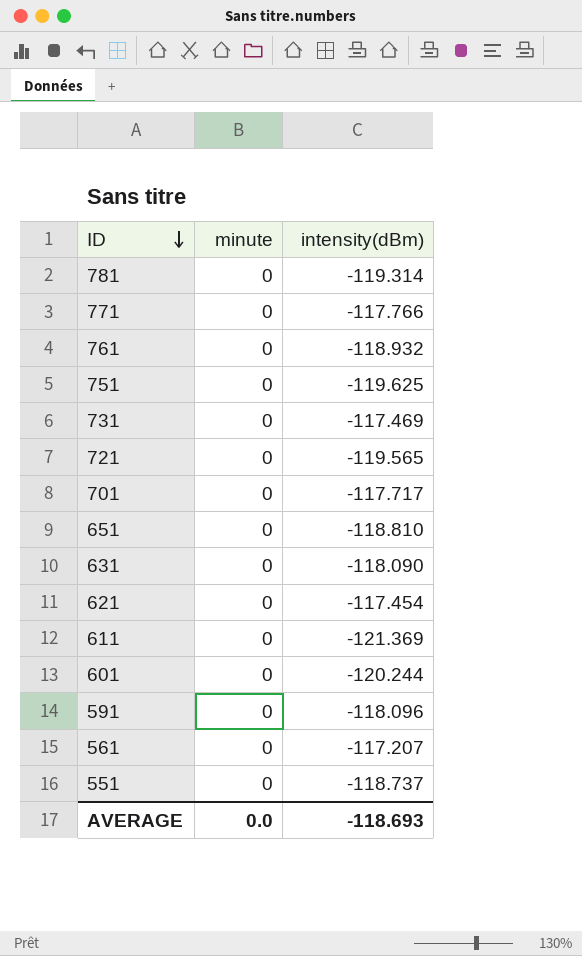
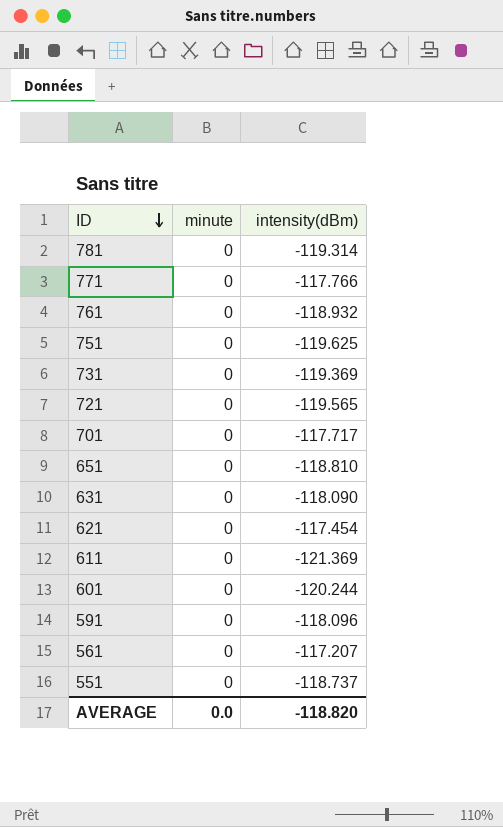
731 | intensity(dBm): -117.469 -> -119.369
AVERAGE | intensity(dBm): -118.693 -> -118.820

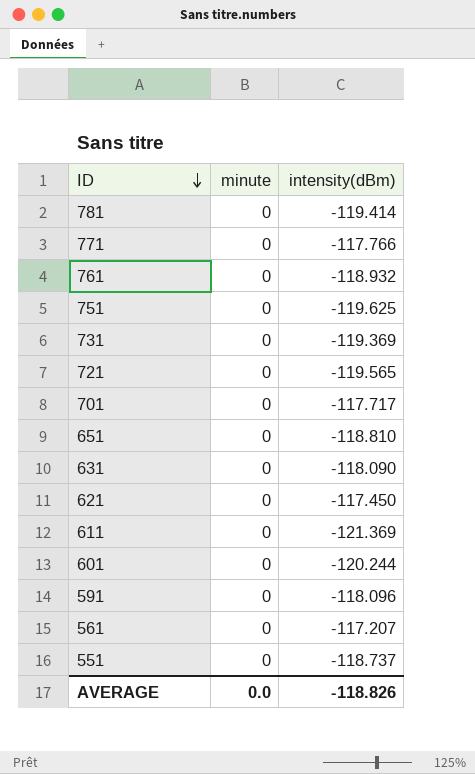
781 | intensity(dBm): -119.314 -> -119.414
621 | intensity(dBm): -117.454 -> -117.450
AVERAGE | intensity(dBm): -118.820 -> -118.826

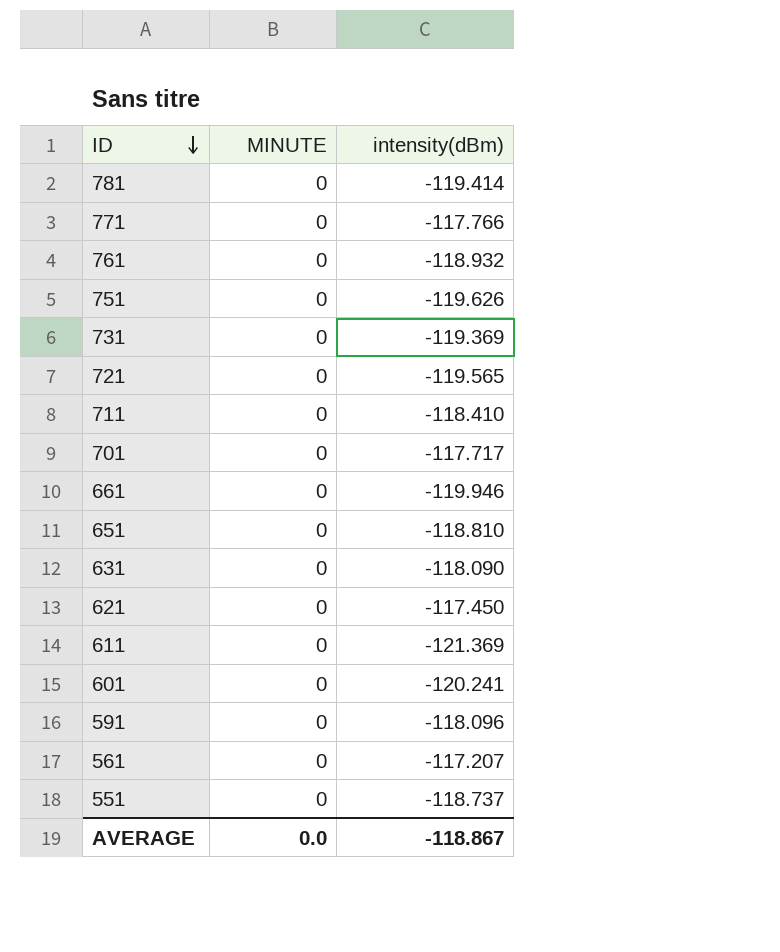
column name: minute -> MINUTE
751 | intensity(dBm): -119.625 -> -119.626
row 711: none -> 0 | -118.410
row 661: none -> 0 | -119.946
601 | intensity(dBm): -120.244 -> -120.241
AVERAGE | intensity(dBm): -118.826 -> -118.867

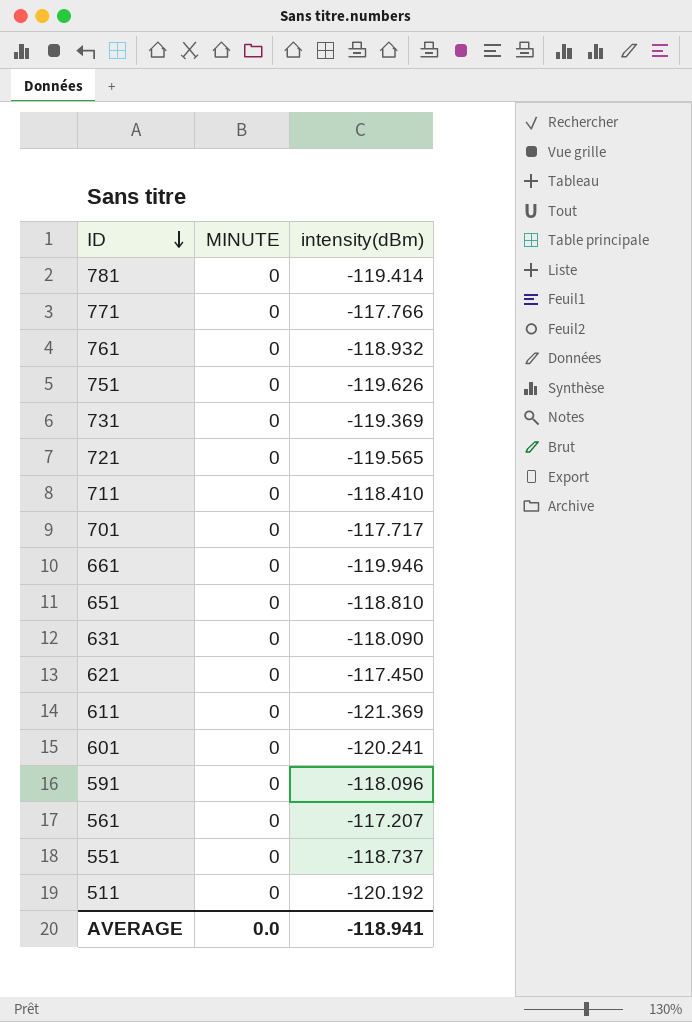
row 511: none -> 0 | -120.192
AVERAGE | intensity(dBm): -118.867 -> -118.941

